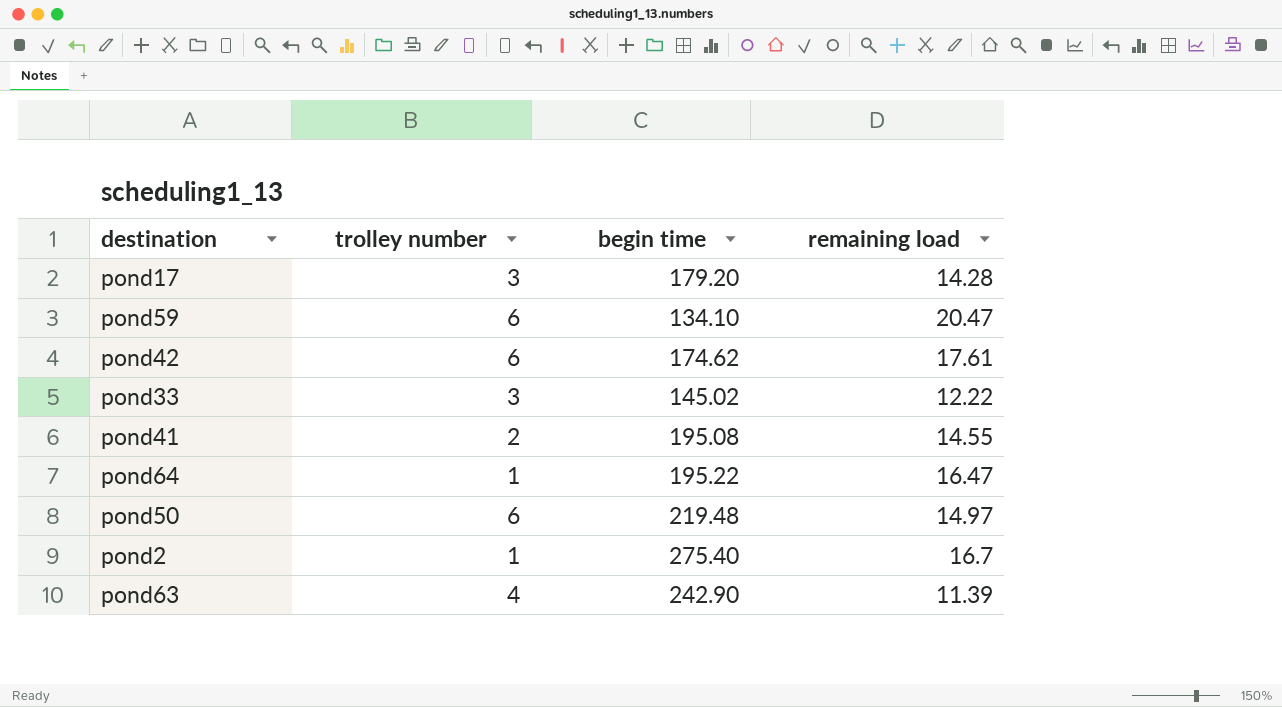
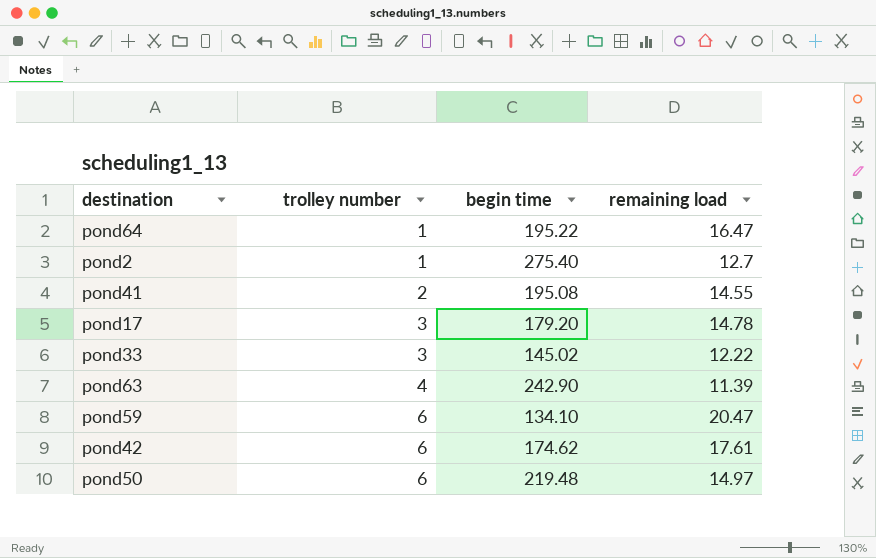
row order: none -> trolley number ascending
pond2 | remaining load: 16.7 -> 12.7
pond17 | remaining load: 14.28 -> 14.78

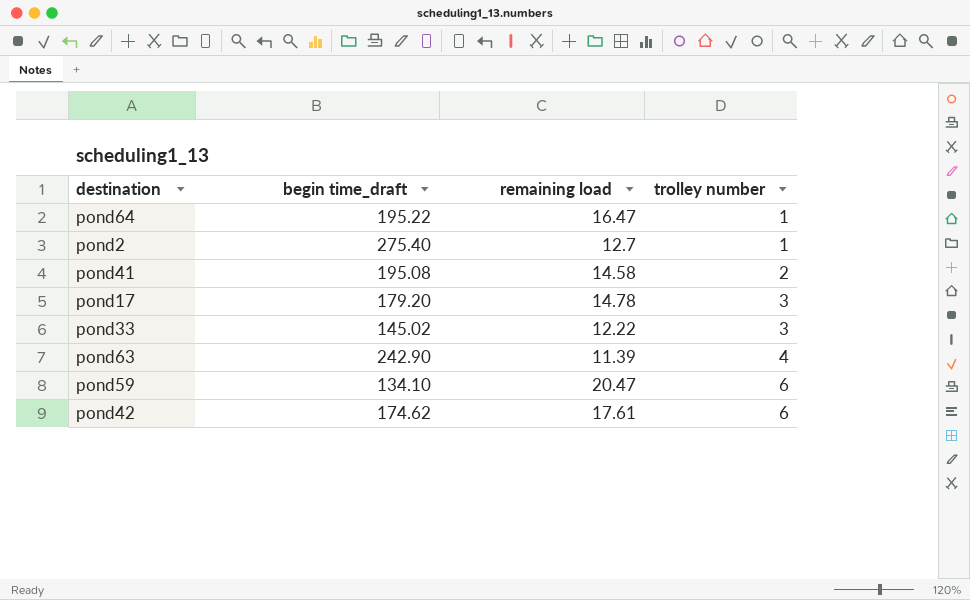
column name: begin time -> begin time_draft
column trolley number | position: 2 -> 4
row pond50: 6 | 219.48 | 14.97 -> none
pond41 | remaining load: 14.55 -> 14.58

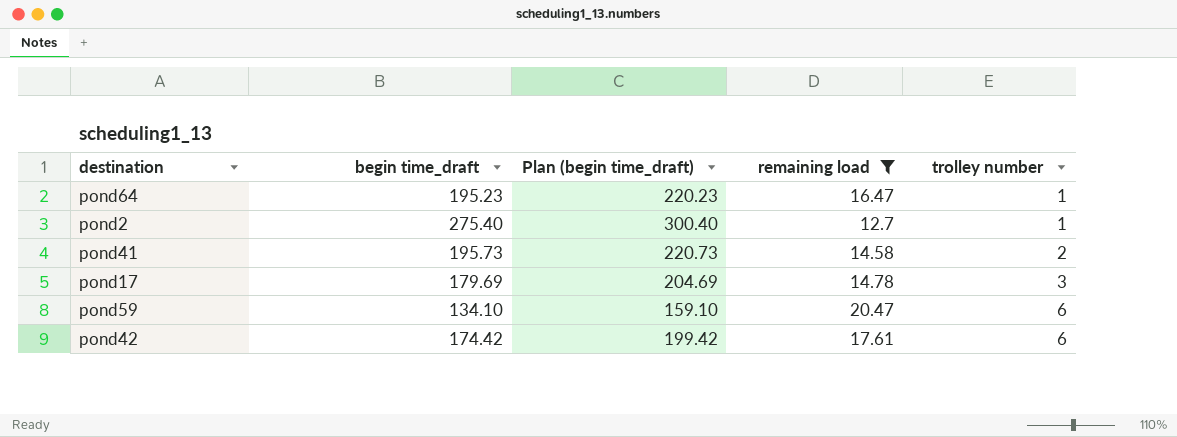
filter: none -> remaining load >= 12.7
column Plan (begin time_draft) | formula: none -> [begin time_draft] + 25
pond64 | begin time_draft: 195.22 -> 195.23
pond41 | begin time_draft: 195.08 -> 195.73
pond17 | begin time_draft: 179.20 -> 179.69
pond42 | begin time_draft: 174.62 -> 174.42

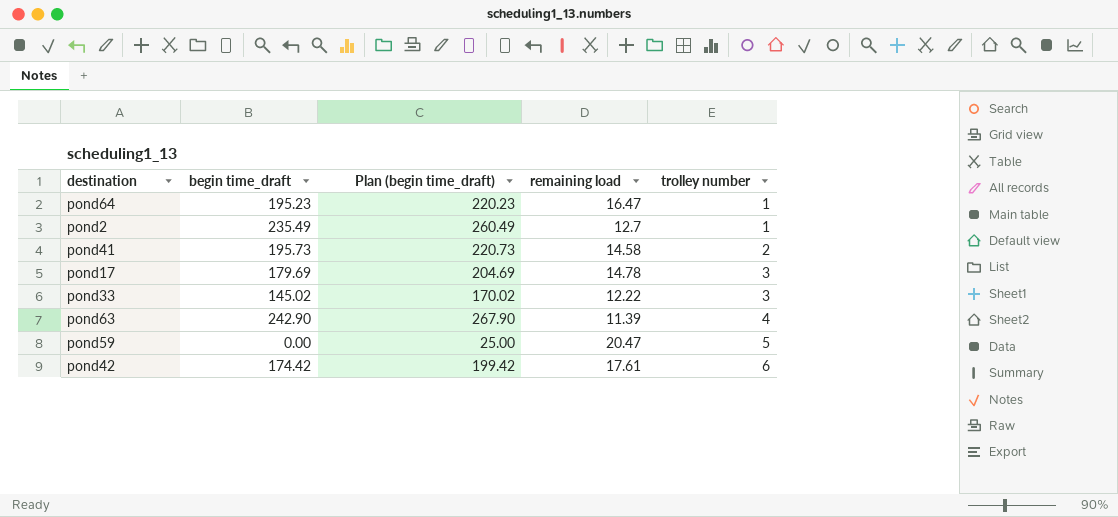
filter: remaining load >= 12.7 -> none
pond2 | begin time_draft: 275.40 -> 235.49
pond2 | Plan (begin time_draft): 300.40 -> 260.49
pond59 | begin time_draft: 134.10 -> 0.00
pond59 | Plan (begin time_draft): 159.10 -> 25.00
pond59 | trolley number: 6 -> 5

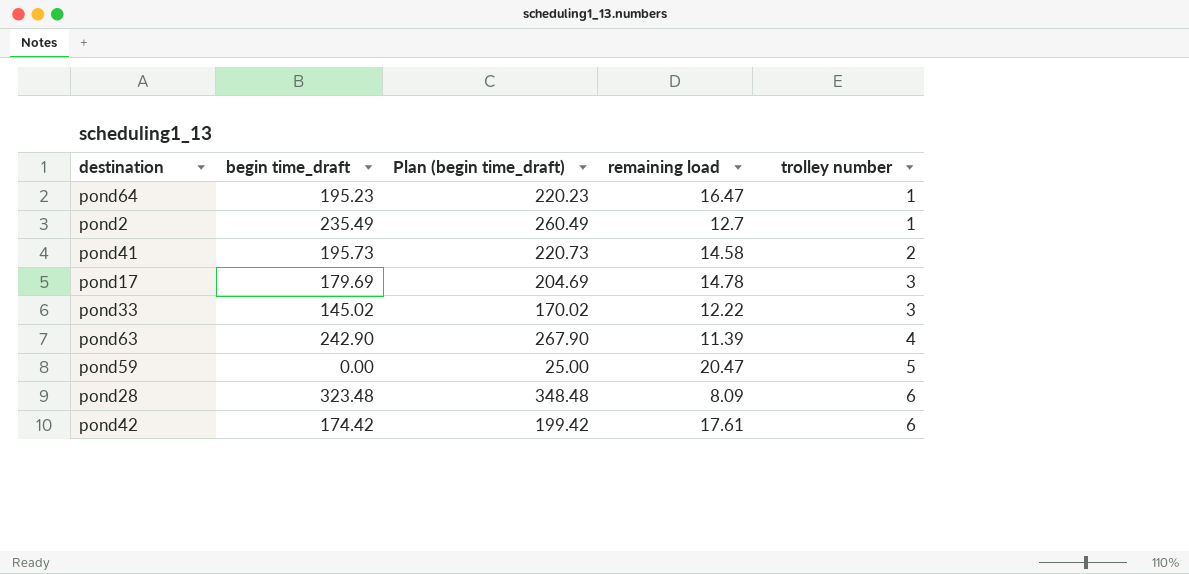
row pond28: none -> 323.48 | 348.48 | 8.09 | 6

